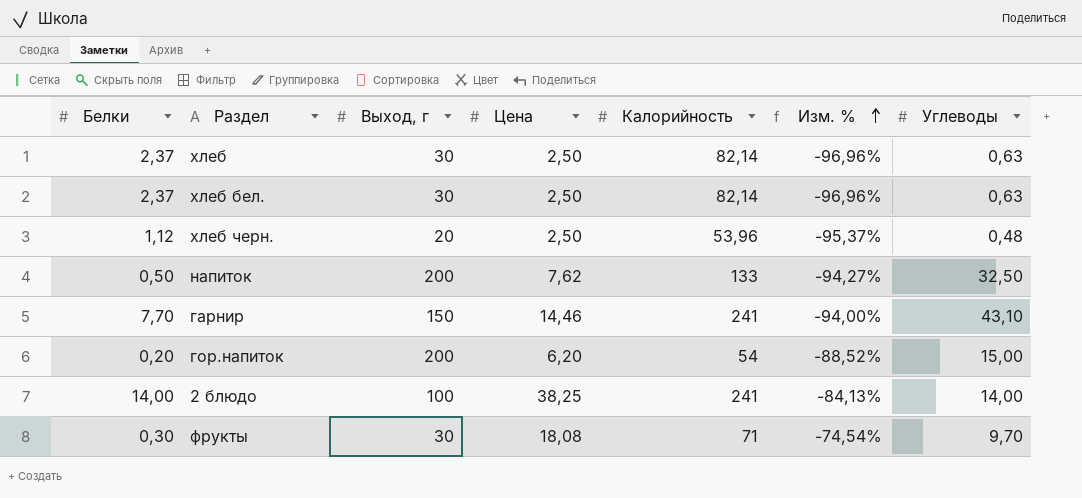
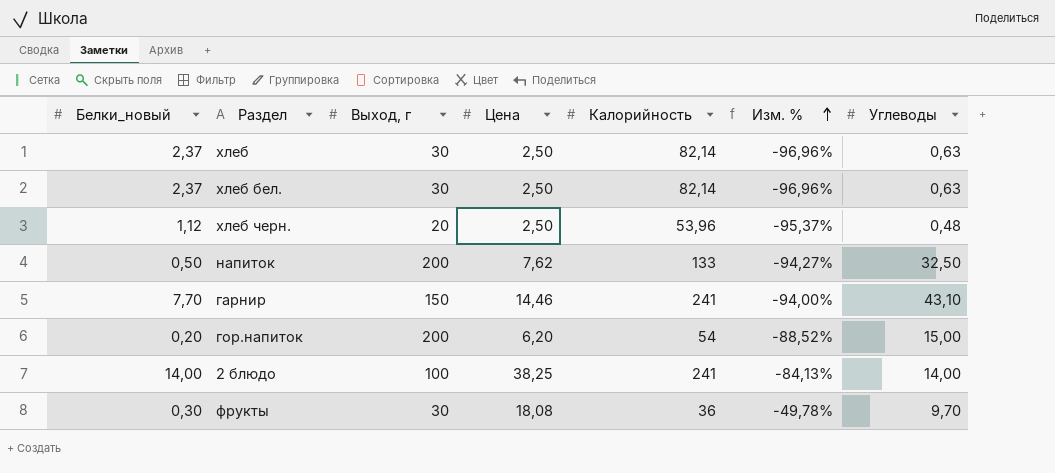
column name: Белки -> Белки_новый
фрукты | Калорийность: 71 -> 36
фрукты | Изм. %: -74,54% -> -49,78%

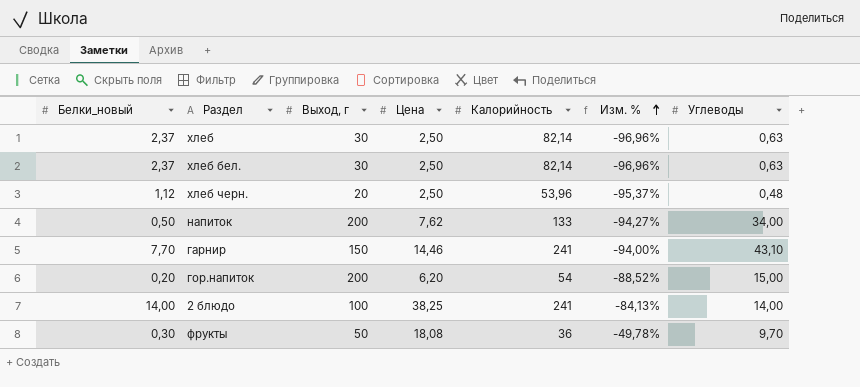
напиток | Углеводы: 32,50 -> 34,00
фрукты | Выход, г: 30 -> 50

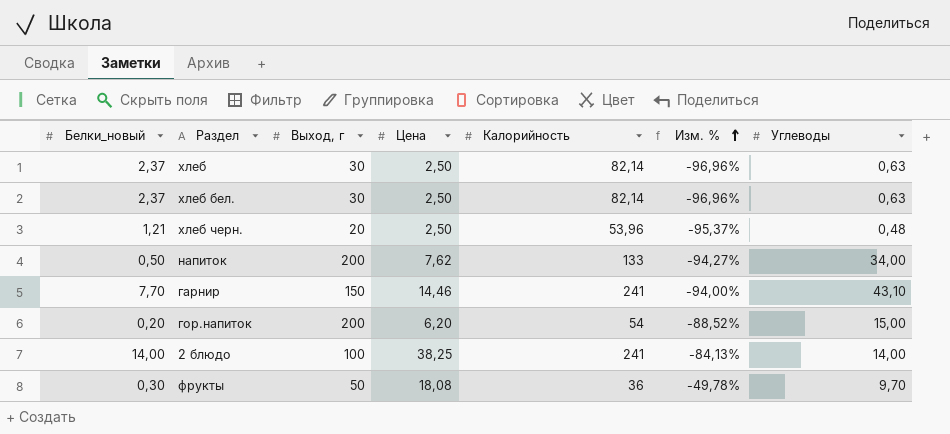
хлеб черн. | Белки_новый: 1,12 -> 1,21

